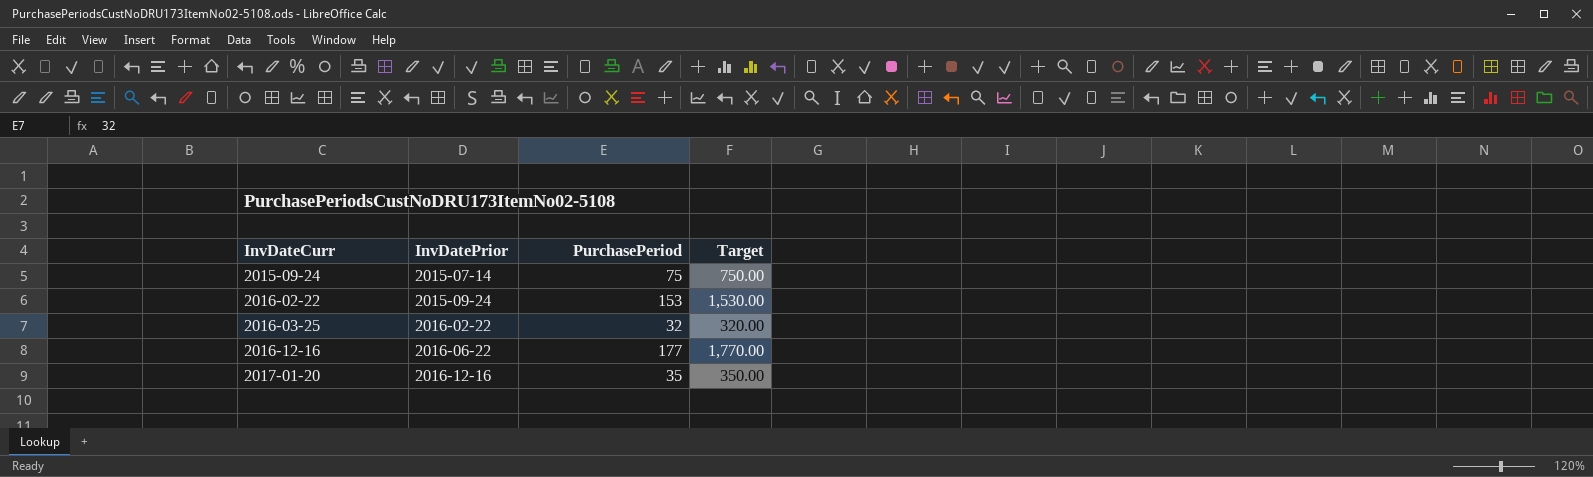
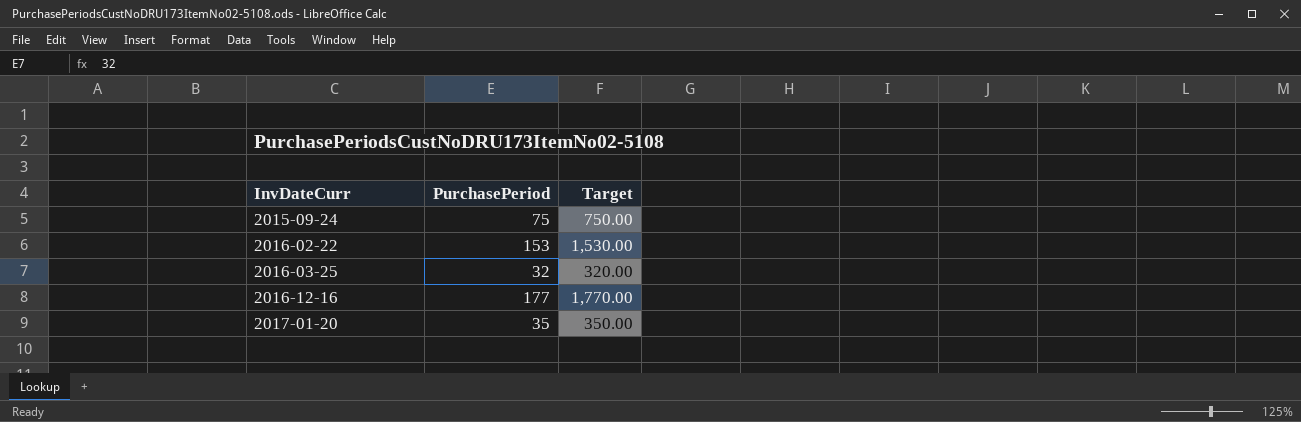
column InvDatePrior | position: 2 -> none

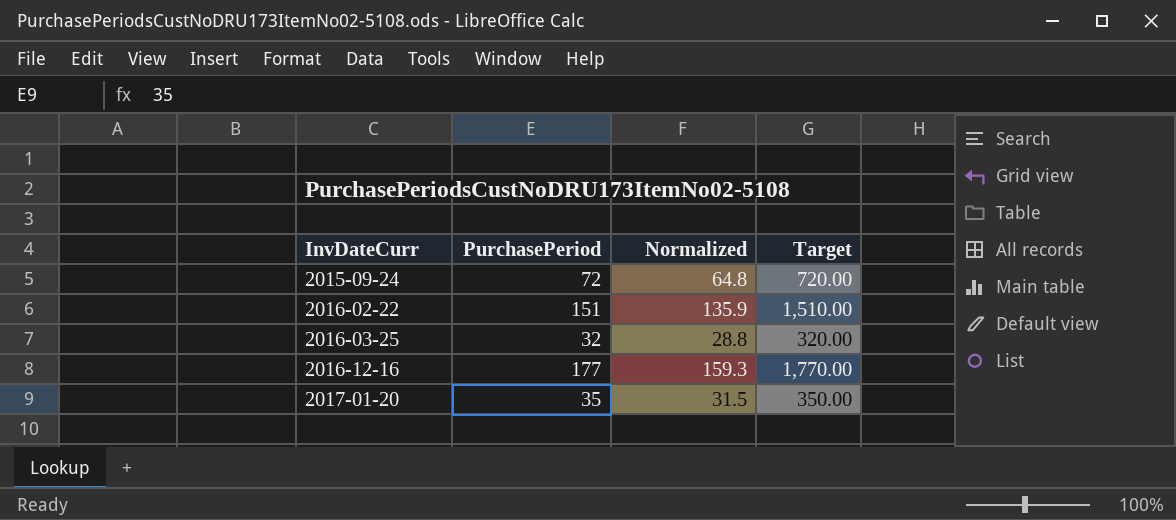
column Normalized | formula: none -> [PurchasePeriod] * 0.9
2015-09-24 | PurchasePeriod: 75 -> 72
2015-09-24 | Target: 750.00 -> 720.00
2016-02-22 | PurchasePeriod: 153 -> 151
2016-02-22 | Target: 1,530.00 -> 1,510.00

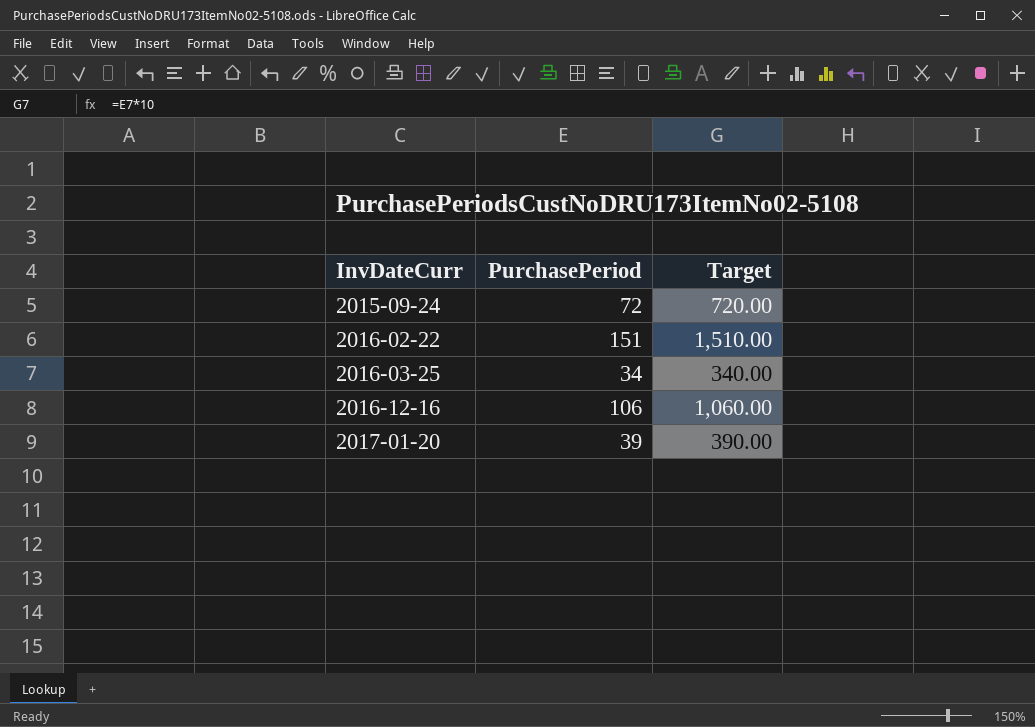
column Normalized | formula: [PurchasePeriod] * 0.9 -> none
2016-03-25 | PurchasePeriod: 32 -> 34
2016-03-25 | Target: 320.00 -> 340.00
2016-12-16 | PurchasePeriod: 177 -> 106
2016-12-16 | Target: 1,770.00 -> 1,060.00
2017-01-20 | PurchasePeriod: 35 -> 39
2017-01-20 | Target: 350.00 -> 390.00

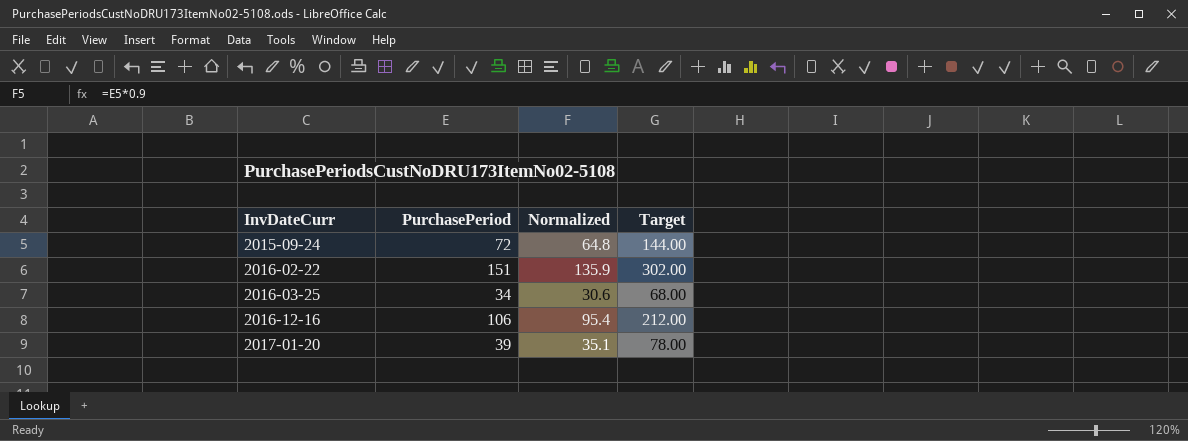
column Normalized | formula: none -> [PurchasePeriod] * 0.9
column Target | formula: [PurchasePeriod] * 10 -> [PurchasePeriod] * 2

